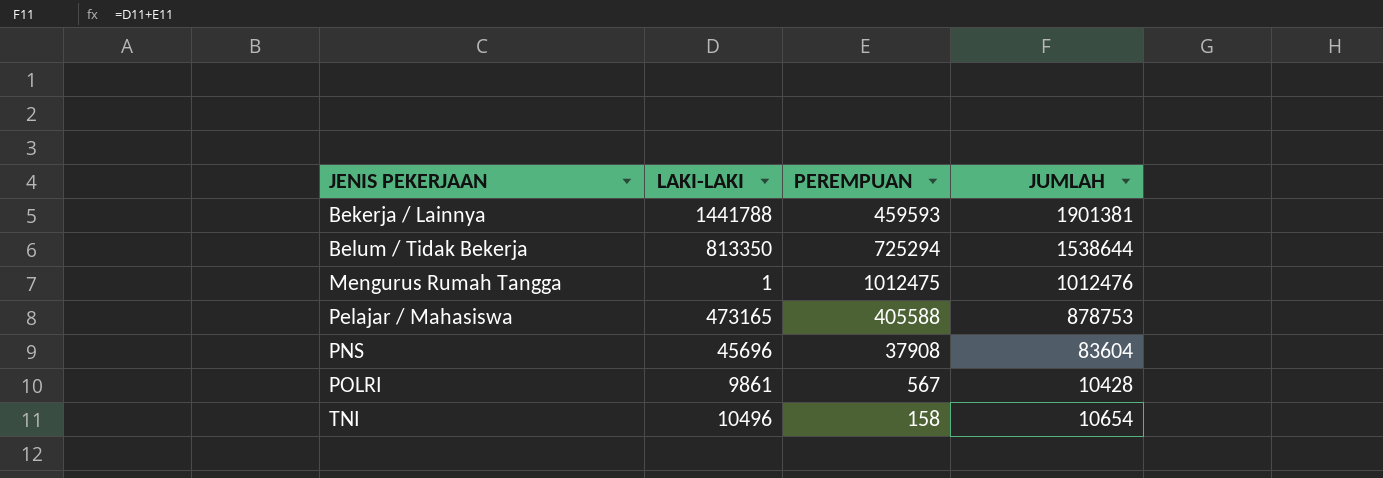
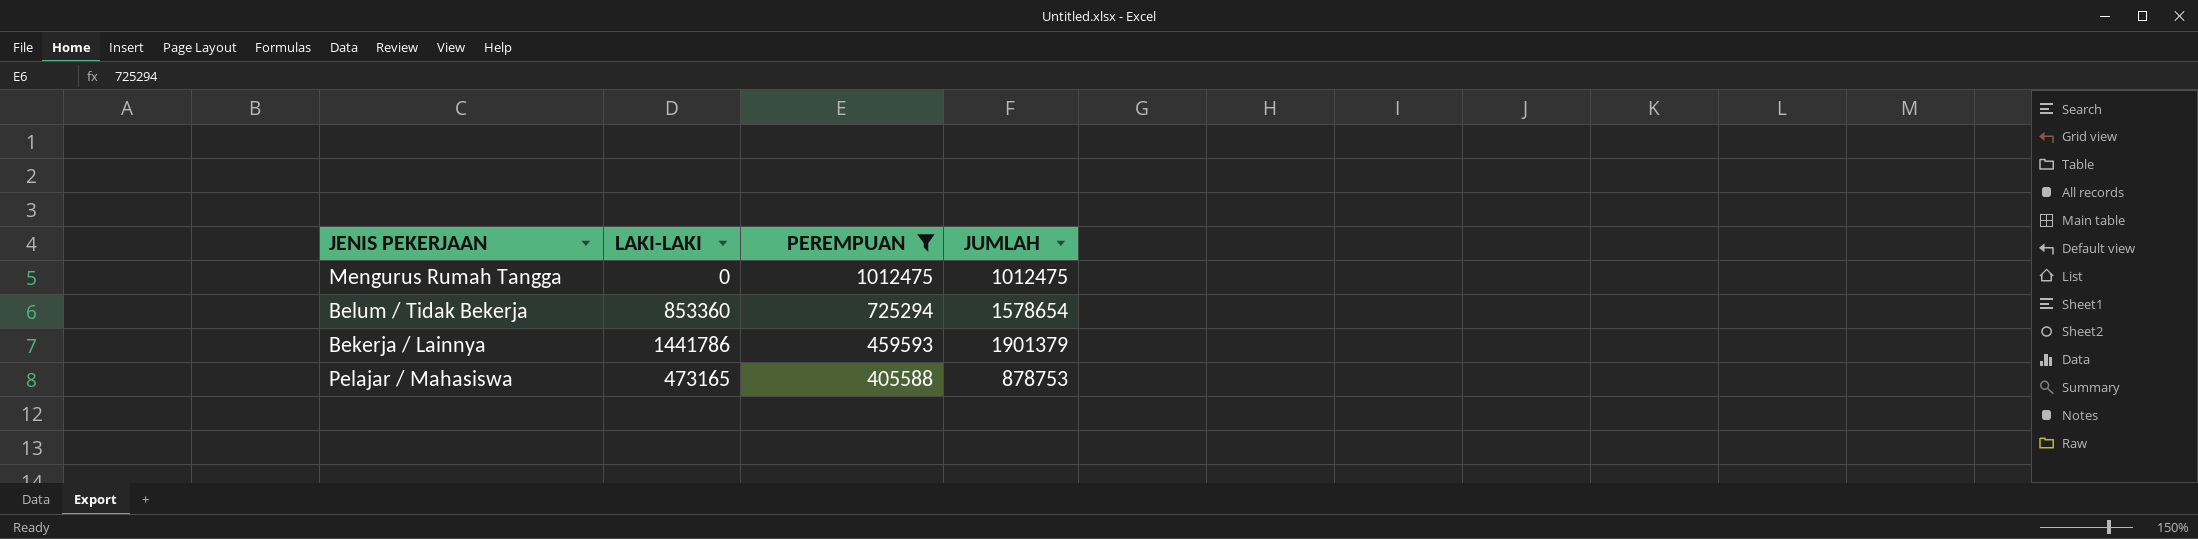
filter: none -> PEREMPUAN >= 405588
row order: JENIS PEKERJAAN ascending -> PEREMPUAN descending
Mengurus Rumah Tangga | LAKI-LAKI: 1 -> 0
Mengurus Rumah Tangga | JUMLAH: 1012476 -> 1012475
Belum / Tidak Bekerja | LAKI-LAKI: 813350 -> 853360
Belum / Tidak Bekerja | JUMLAH: 1538644 -> 1578654
Bekerja / Lainnya | LAKI-LAKI: 1441788 -> 1441786
Bekerja / Lainnya | JUMLAH: 1901381 -> 1901379

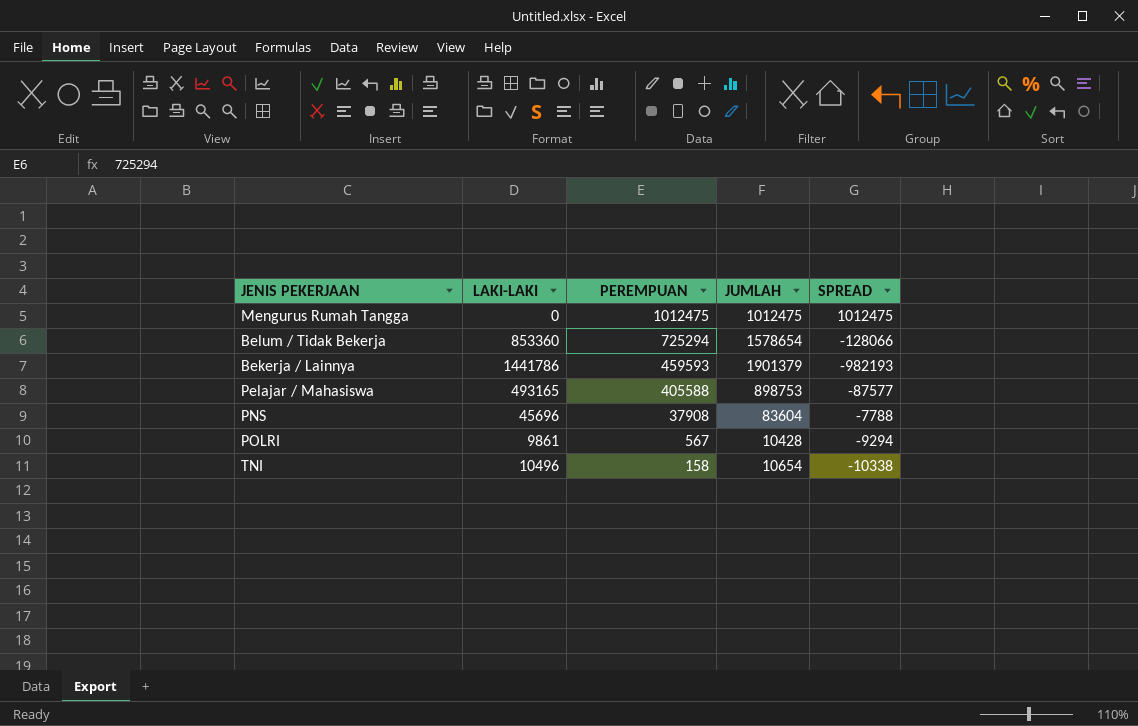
filter: PEREMPUAN >= 405588 -> none
column SPREAD | formula: none -> [PEREMPUAN] - [LAKI-LAKI]
Pelajar / Mahasiswa | LAKI-LAKI: 473165 -> 493165
Pelajar / Mahasiswa | JUMLAH: 878753 -> 898753

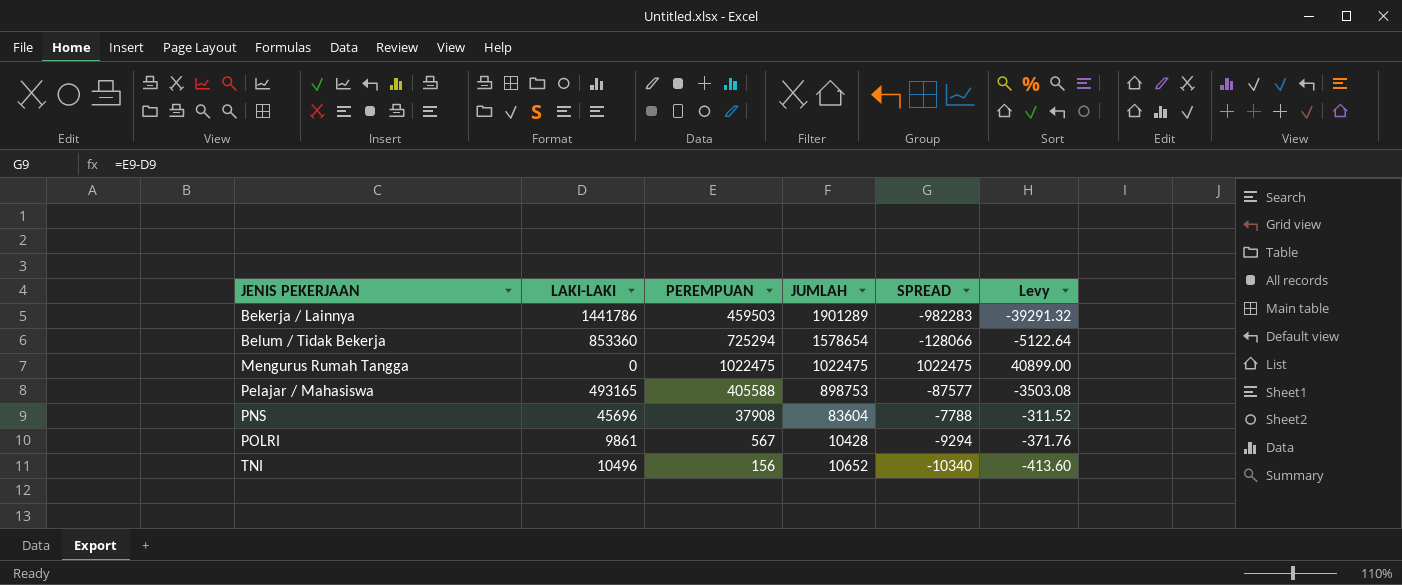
row order: PEREMPUAN descending -> JENIS PEKERJAAN ascending
column Levy | formula: none -> [SPREAD] * 0.04
Bekerja / Lainnya | PEREMPUAN: 459593 -> 459503
Bekerja / Lainnya | JUMLAH: 1901379 -> 1901289
Bekerja / Lainnya | SPREAD: -982193 -> -982283
Mengurus Rumah Tangga | PEREMPUAN: 1012475 -> 1022475
Mengurus Rumah Tangga | JUMLAH: 1012475 -> 1022475
Mengurus Rumah Tangga | SPREAD: 1012475 -> 1022475
TNI | PEREMPUAN: 158 -> 156
TNI | JUMLAH: 10654 -> 10652
TNI | SPREAD: -10338 -> -10340

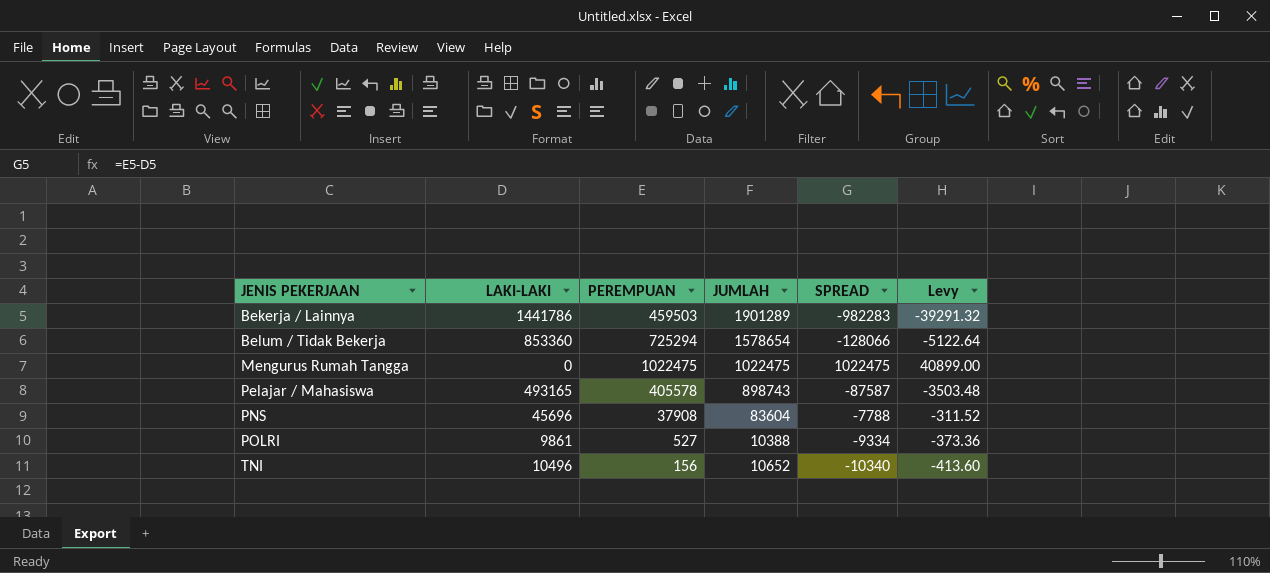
Pelajar / Mahasiswa | PEREMPUAN: 405588 -> 405578
Pelajar / Mahasiswa | JUMLAH: 898753 -> 898743
Pelajar / Mahasiswa | SPREAD: -87577 -> -87587
Pelajar / Mahasiswa | Levy: -3503.08 -> -3503.48
POLRI | PEREMPUAN: 567 -> 527
POLRI | JUMLAH: 10428 -> 10388
POLRI | SPREAD: -9294 -> -9334
POLRI | Levy: -371.76 -> -373.36

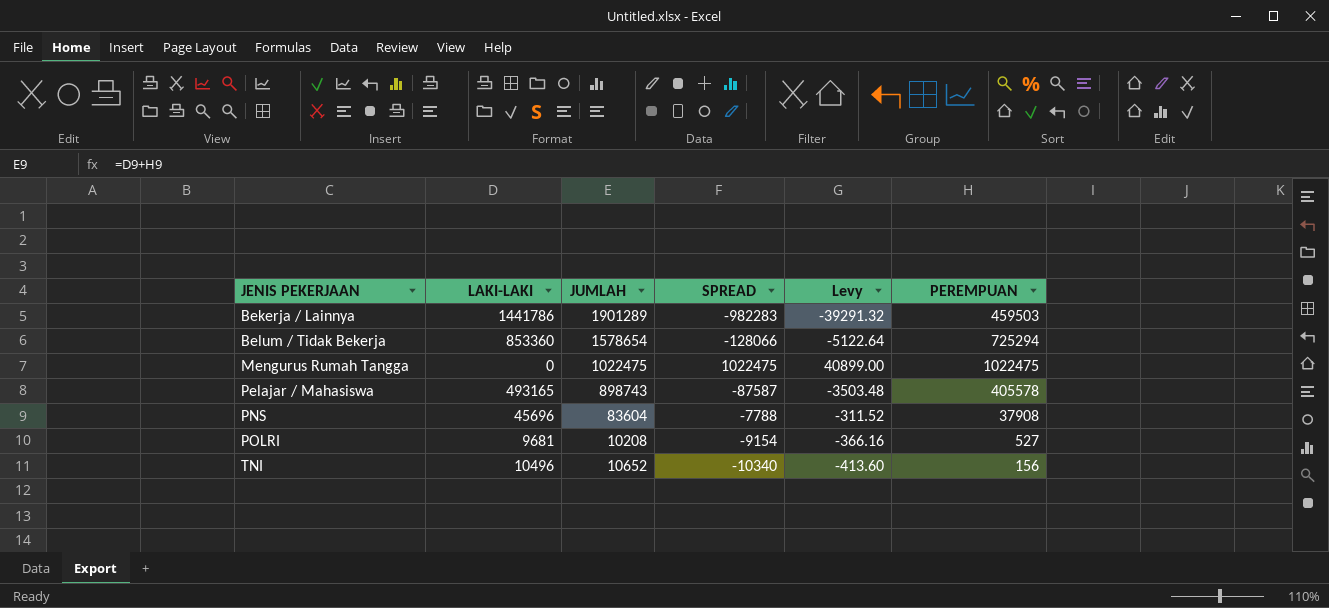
column PEREMPUAN | position: 3 -> 6
POLRI | LAKI-LAKI: 9861 -> 9681
POLRI | JUMLAH: 10388 -> 10208
POLRI | SPREAD: -9334 -> -9154
POLRI | Levy: -373.36 -> -366.16

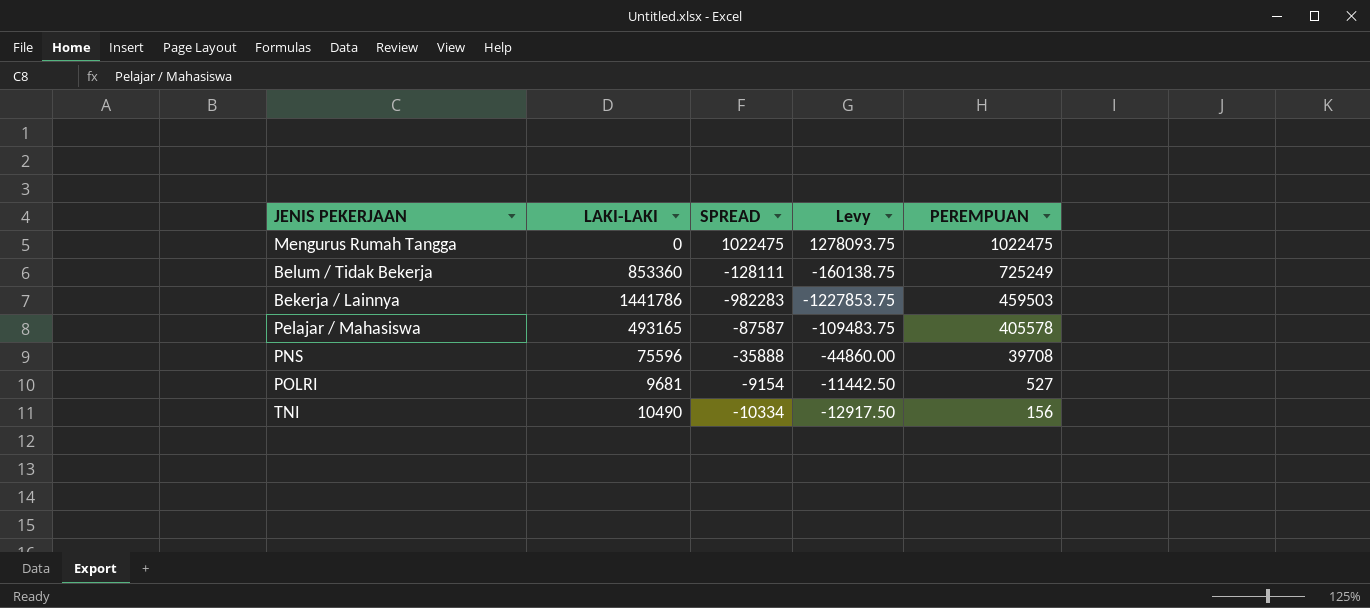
row order: JENIS PEKERJAAN ascending -> PEREMPUAN descending
column JUMLAH | formula: [LAKI-LAKI] + [PEREMPUAN] -> none
column Levy | formula: [SPREAD] * 0.04 -> [SPREAD] * 1.25
Belum / Tidak Bekerja | SPREAD: -128066 -> -128111
Belum / Tidak Bekerja | PEREMPUAN: 725294 -> 725249
PNS | LAKI-LAKI: 45696 -> 75596
PNS | SPREAD: -7788 -> -35888
PNS | PEREMPUAN: 37908 -> 39708
TNI | LAKI-LAKI: 10496 -> 10490
TNI | SPREAD: -10340 -> -10334

